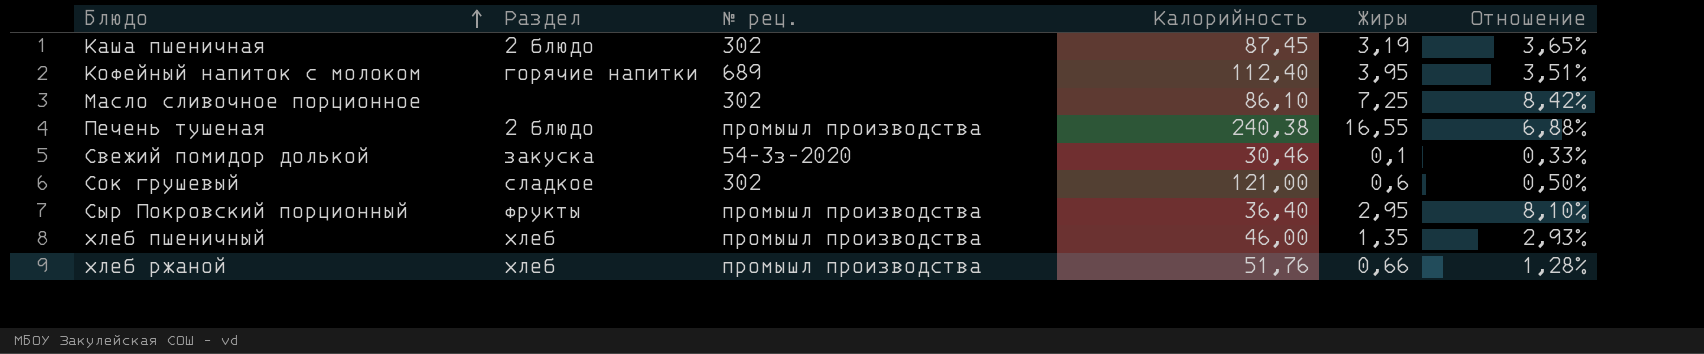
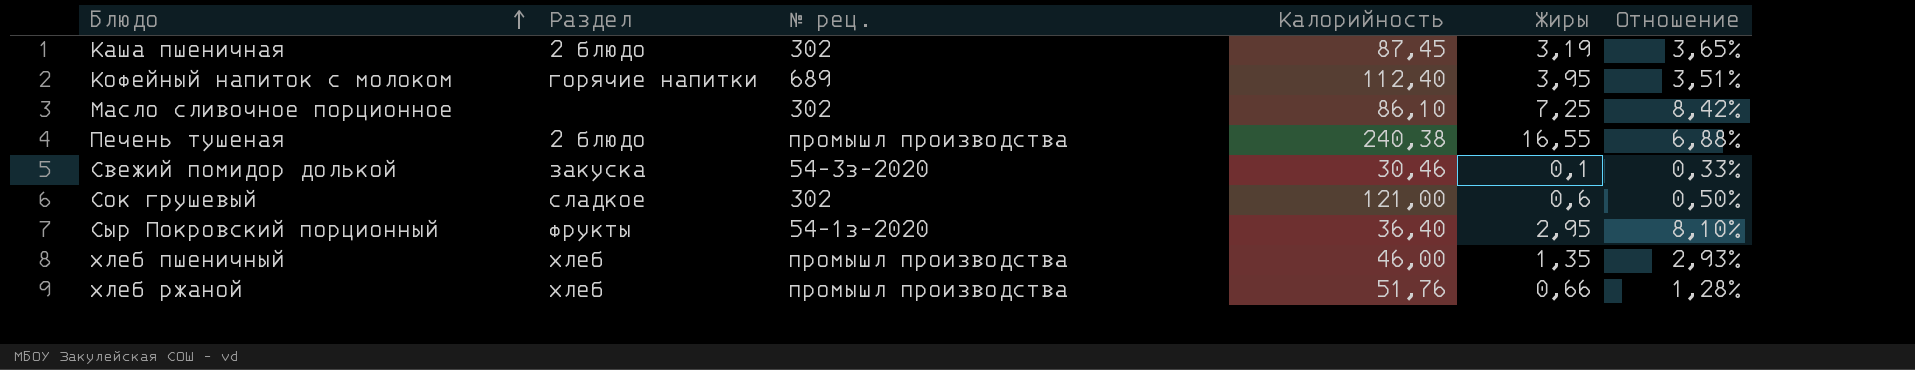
Сыр Покровский порционный | № рец.: промышл производства -> 54-1з-2020

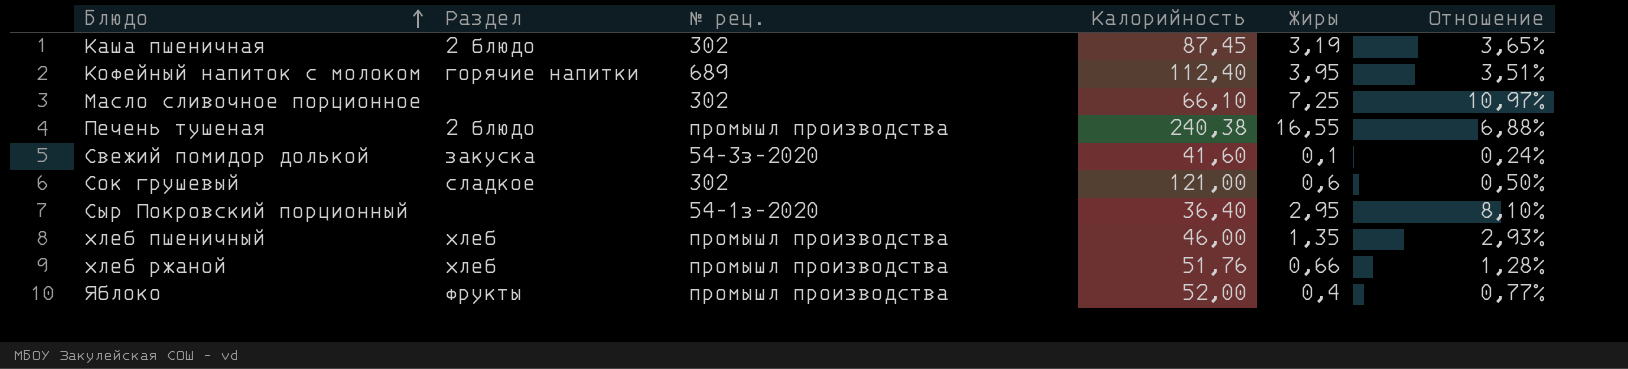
Масло сливочное порционное | Калорийность: 86,10 -> 66,10
Масло сливочное порционное | Отношение: 8,42% -> 10,97%
Свежий помидор долькой | Калорийность: 30,46 -> 41,60
Свежий помидор долькой | Отношение: 0,33% -> 0,24%
Сыр Покровский порционный | Раздел: фрукты -> none
row Яблоко: none -> фрукты | промышл производства | 52,00 | 0,4 | 0,77%

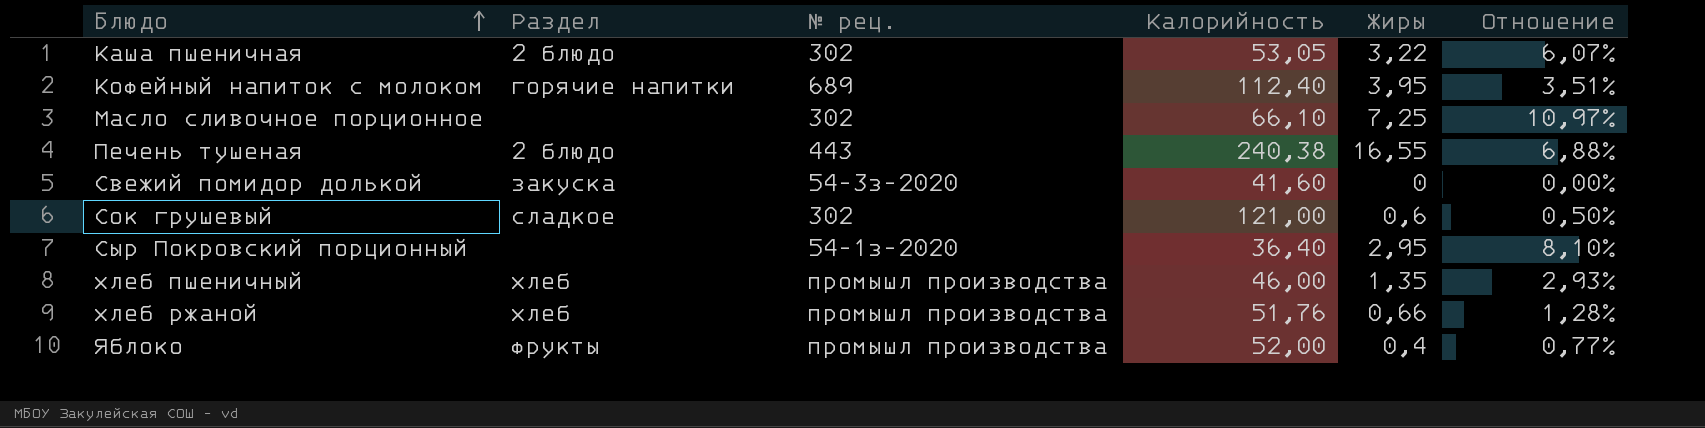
Каша пшеничная | Калорийность: 87,45 -> 53,05
Каша пшеничная | Жиры: 3,19 -> 3,22
Каша пшеничная | Отношение: 3,65% -> 6,07%
Печень тушеная | № рец.: промышл производства -> 443
Свежий помидор долькой | Жиры: 0,1 -> 0
Свежий помидор долькой | Отношение: 0,24% -> 0,00%

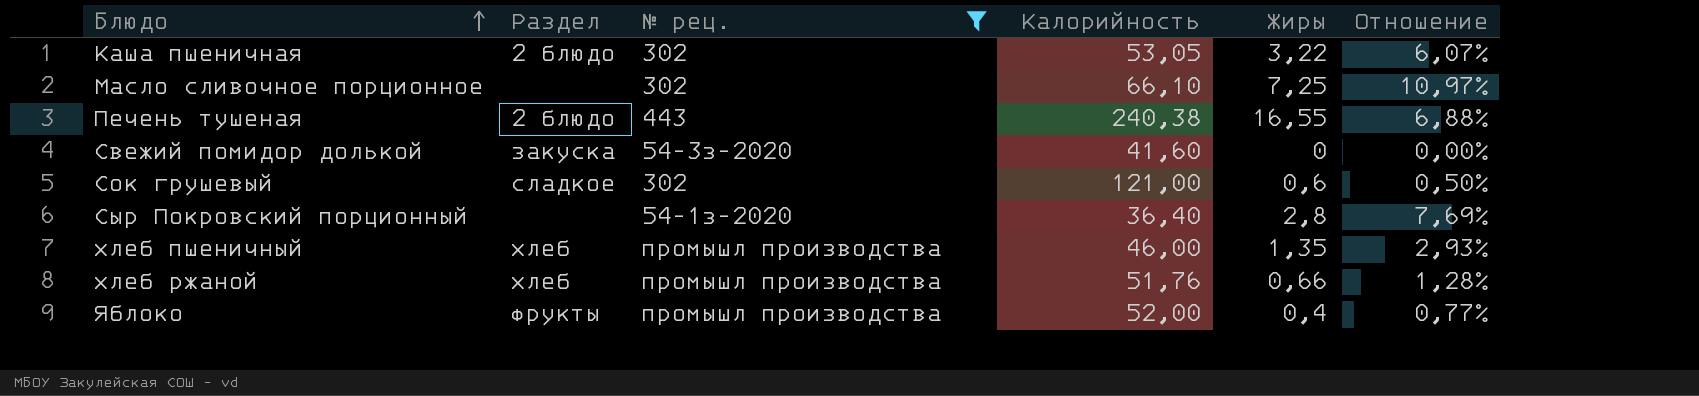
filter: none -> № рец. != 689
Сыр Покровский порционный | Жиры: 2,95 -> 2,8
Сыр Покровский порционный | Отношение: 8,10% -> 7,69%

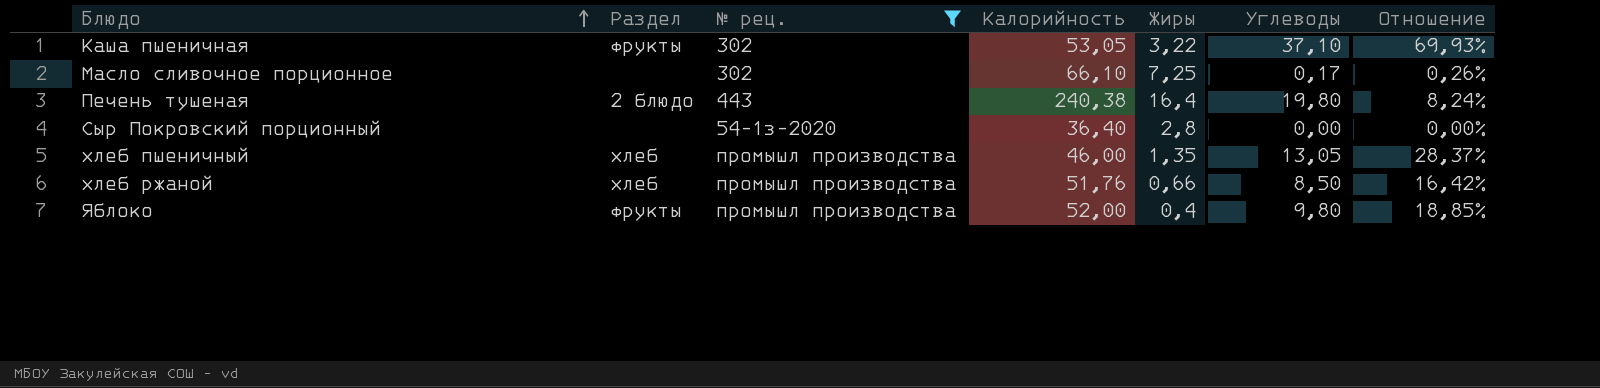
column Углеводы | position: none -> 6
column Отношение | formula: [Жиры] / [Калорийность] -> [Углеводы] / [Калорийность]
row Свежий помидор долькой: закуска | 54-3з-2020 | 41,60 | 0 | 0,00% -> none
row Сок грушевый: сладкое | 302 | 121,00 | 0,6 | 0,50% -> none
Каша пшеничная | Раздел: 2 блюдо -> фрукты
Печень тушеная | Жиры: 16,55 -> 16,4

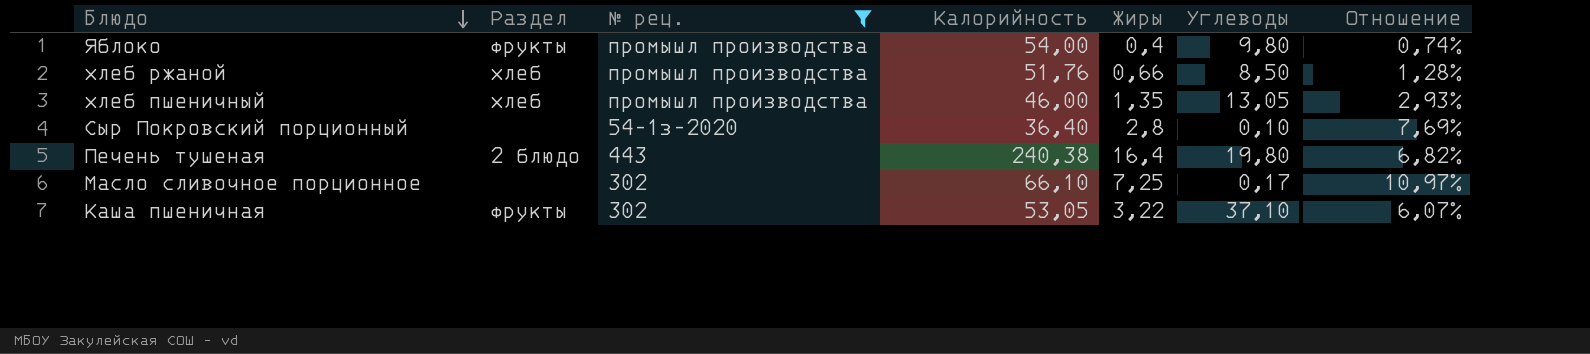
row order: Блюдо ascending -> Блюдо descending
column Отношение | formula: [Углеводы] / [Калорийность] -> [Жиры] / [Калорийность]
Яблоко | Калорийность: 52,00 -> 54,00
Сыр Покровский порционный | Углеводы: 0,00 -> 0,10

